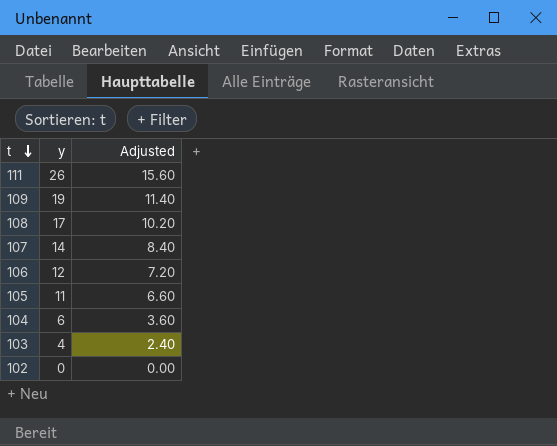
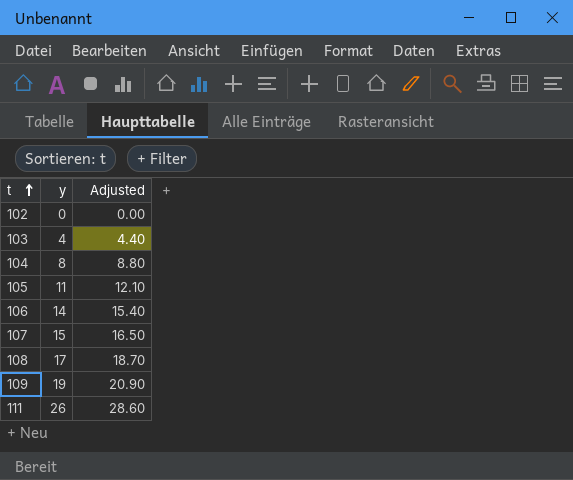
row order: t descending -> t ascending
column Adjusted | formula: [y] * 0.6 -> [y] * 1.1
104 | y: 6 -> 8
106 | y: 12 -> 14
107 | y: 14 -> 15

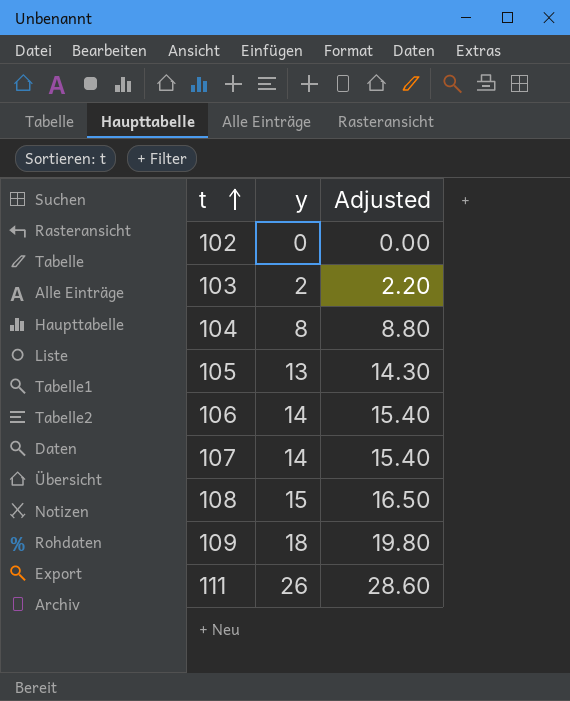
103 | y: 4 -> 2
103 | Adjusted: 4.40 -> 2.20
105 | y: 11 -> 13
105 | Adjusted: 12.10 -> 14.30
107 | y: 15 -> 14
107 | Adjusted: 16.50 -> 15.40
108 | y: 17 -> 15
108 | Adjusted: 18.70 -> 16.50
109 | y: 19 -> 18
109 | Adjusted: 20.90 -> 19.80

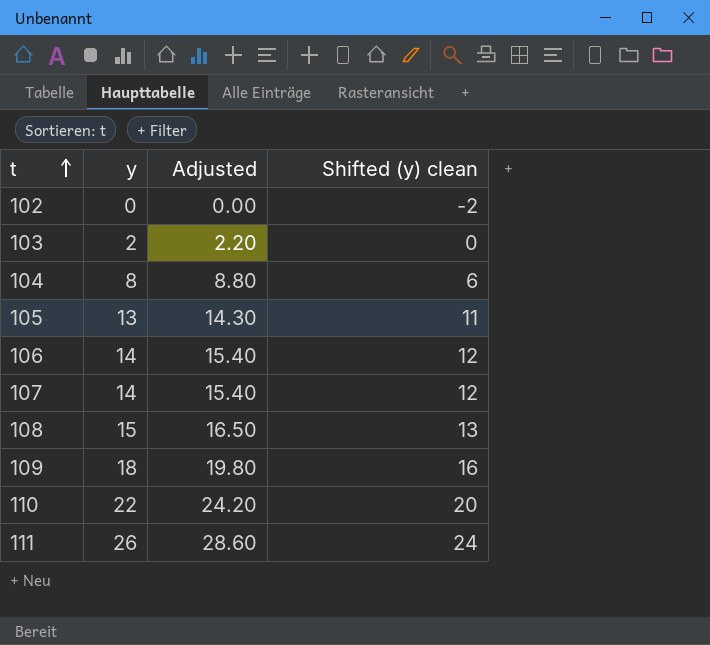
column Shifted (y) clean | formula: none -> [y] - 2
row 110: none -> 22 | 24.20 | 20

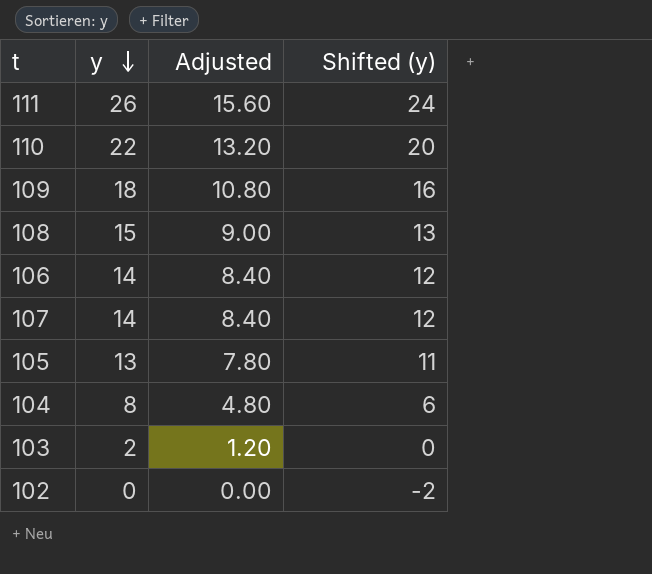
row order: t ascending -> y descending
column Adjusted | formula: [y] * 1.1 -> [y] * 0.6
column name: Shifted (y) clean -> Shifted (y)

